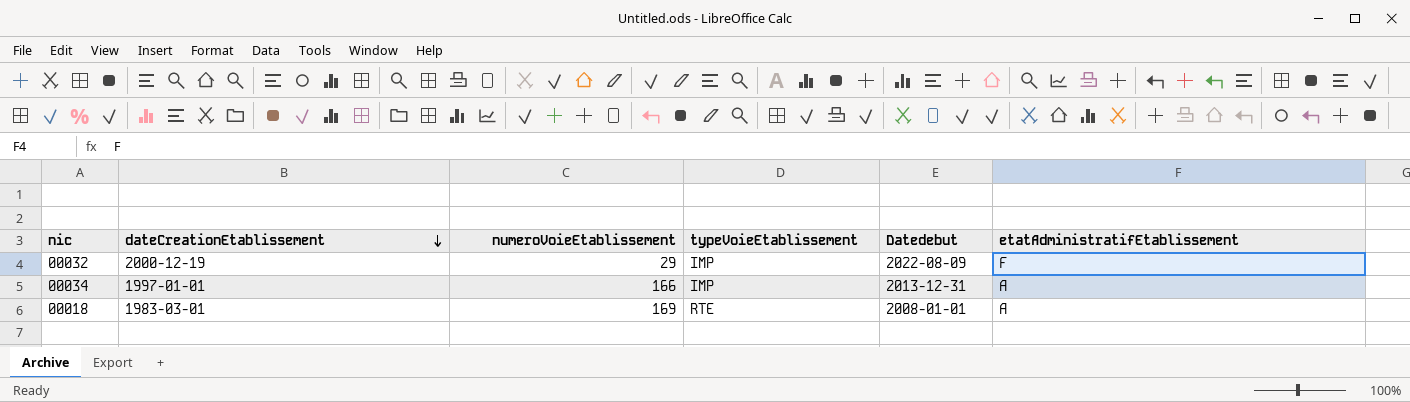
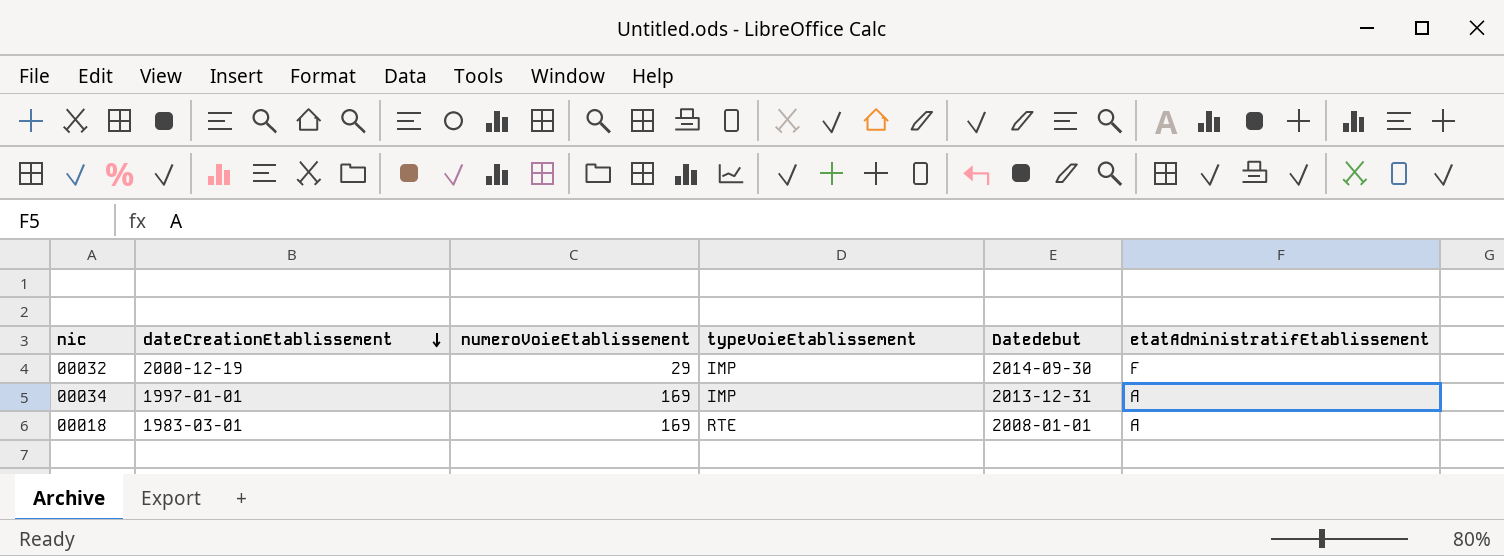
00032 | Datedebut: 2022-08-09 -> 2014-09-30
00034 | numeroVoieEtablissement: 166 -> 169

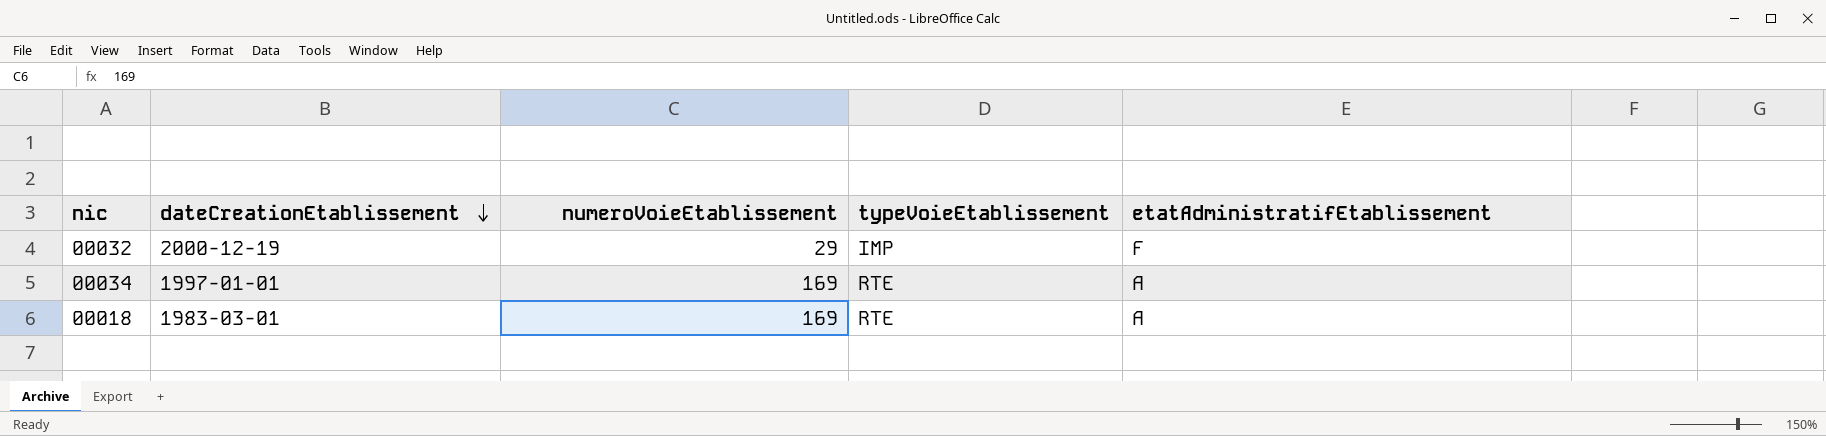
column Datedebut | position: 5 -> none
00034 | typeVoieEtablissement: IMP -> RTE

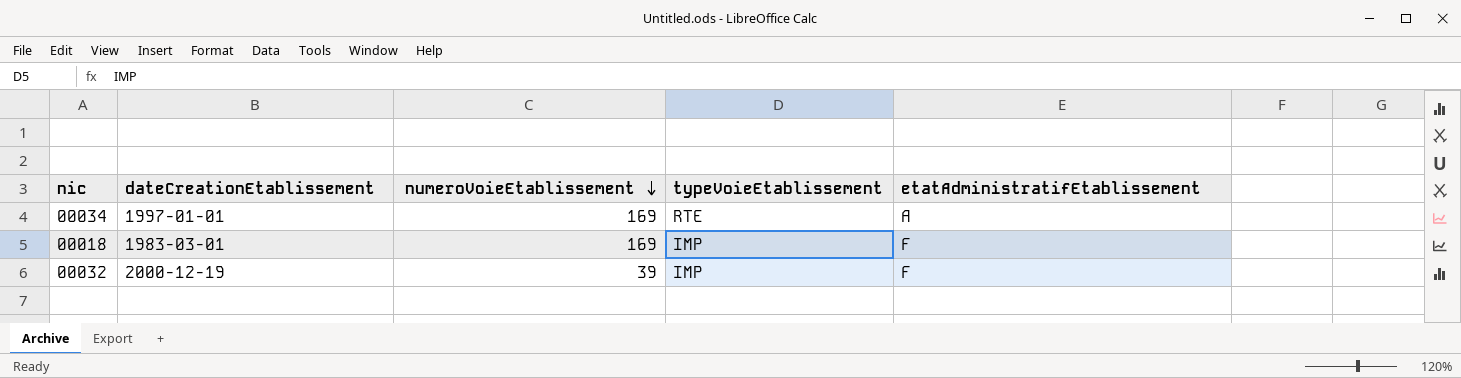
row order: dateCreationEtablissement descending -> numeroVoieEtablissement descending
00018 | typeVoieEtablissement: RTE -> IMP
00018 | etatAdministratifEtablissement: A -> F
00032 | numeroVoieEtablissement: 29 -> 39

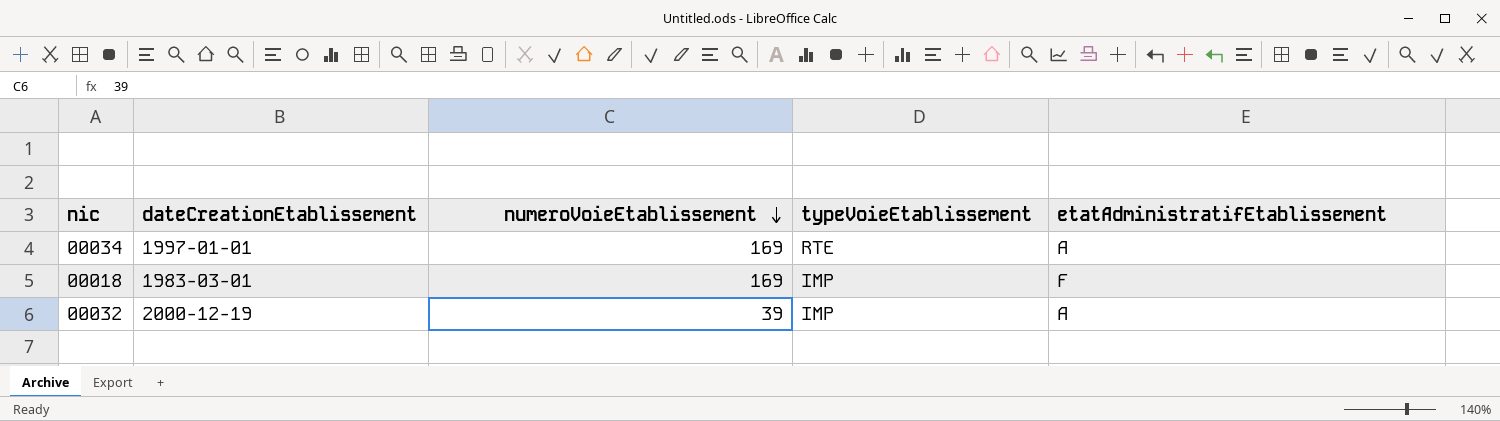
00032 | etatAdministratifEtablissement: F -> A

